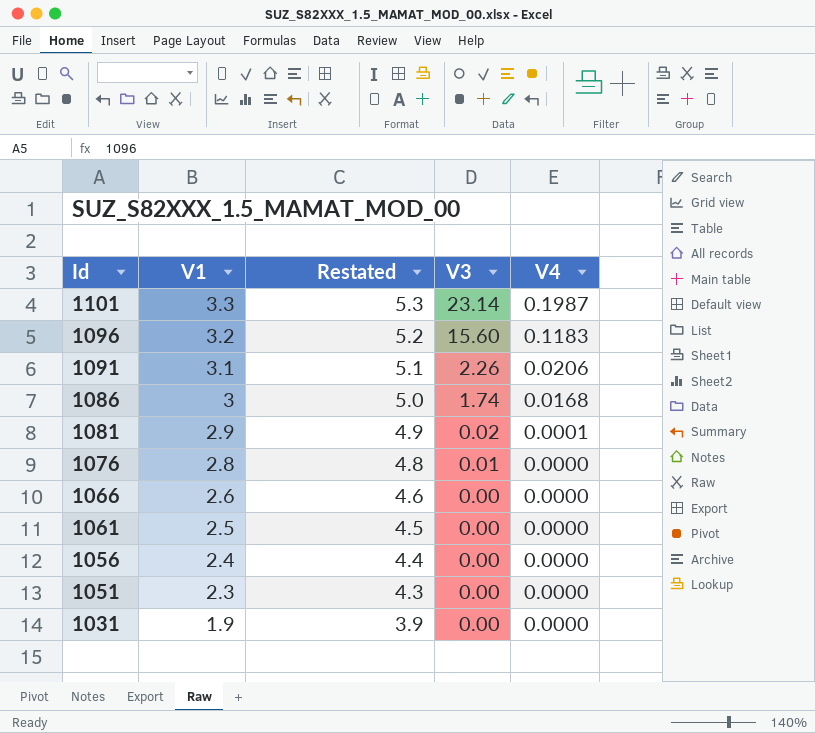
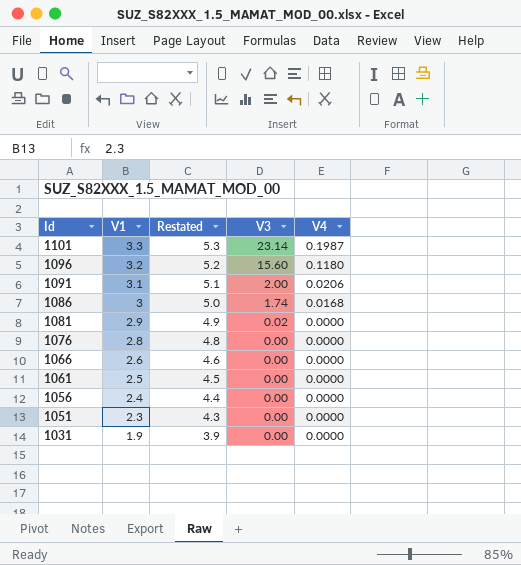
1096 | V4: 0.1183 -> 0.1180
1091 | V3: 2.26 -> 2.00
1081 | V4: 0.0001 -> 0.0000
1076 | V3: 0.01 -> 0.00

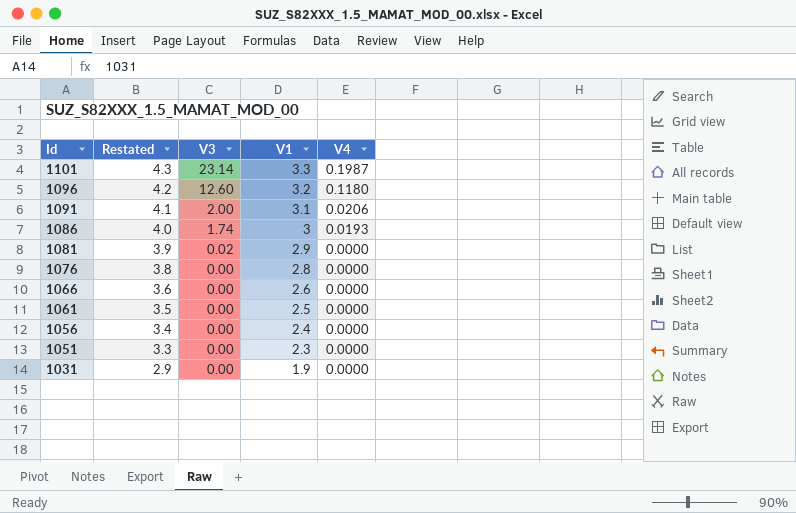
column Restated | formula: [V1] + 2 -> [V1] + 1
column V1 | position: 2 -> 4
1096 | V3: 15.60 -> 12.60
1086 | V4: 0.0168 -> 0.0193

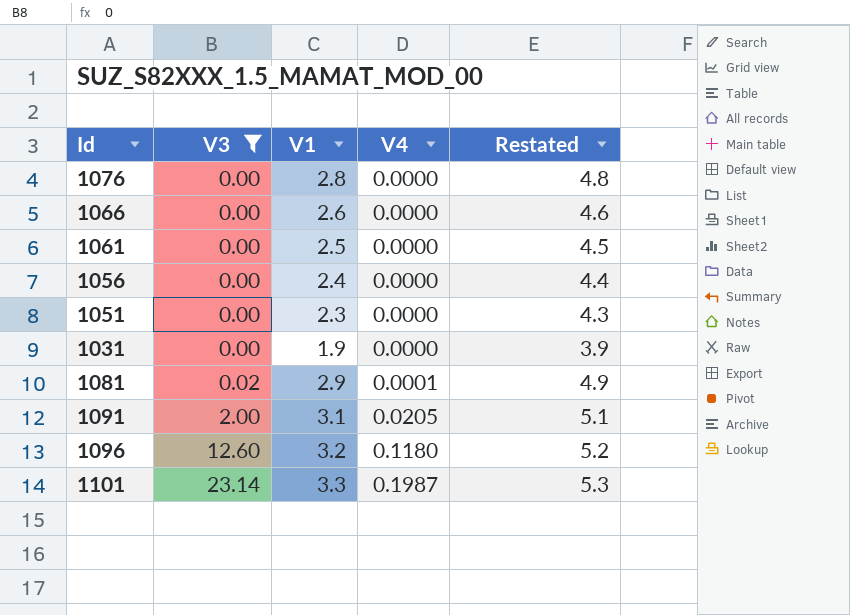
filter: none -> V3 != 1.74
row order: Id descending -> V3 ascending
column Restated | formula: [V1] + 1 -> [V1] + 2
column Restated | position: 2 -> 5
1081 | V4: 0.0000 -> 0.0001
1091 | V4: 0.0206 -> 0.0205

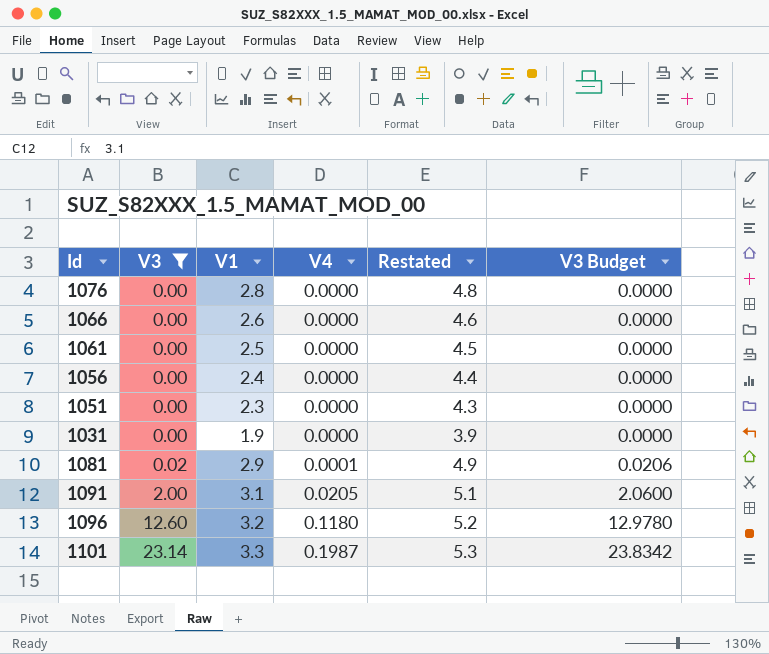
column V3 Budget | formula: none -> [V3] * 1.03

